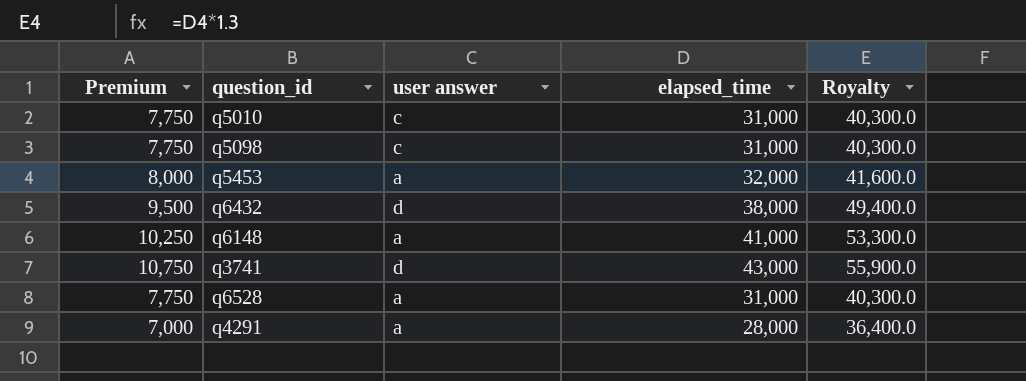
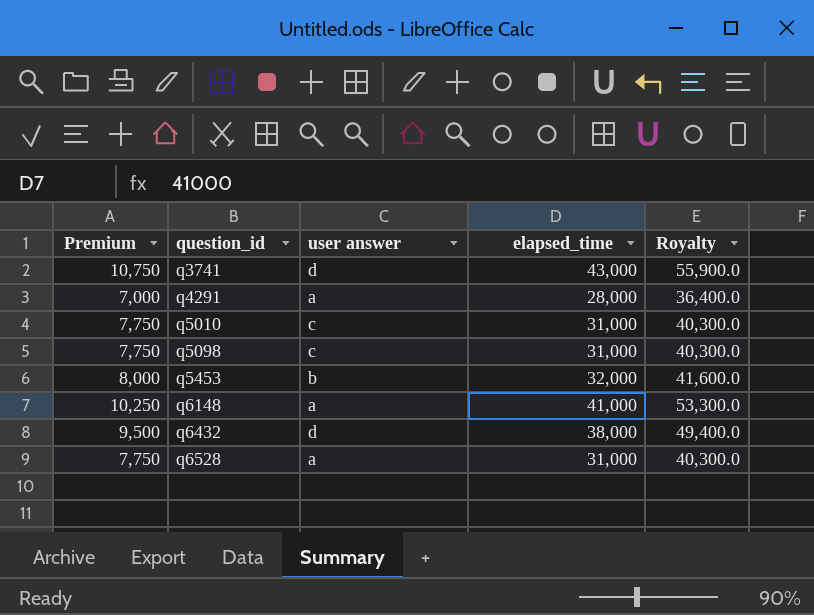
row order: none -> question_id ascending
q5453 | user answer: a -> b

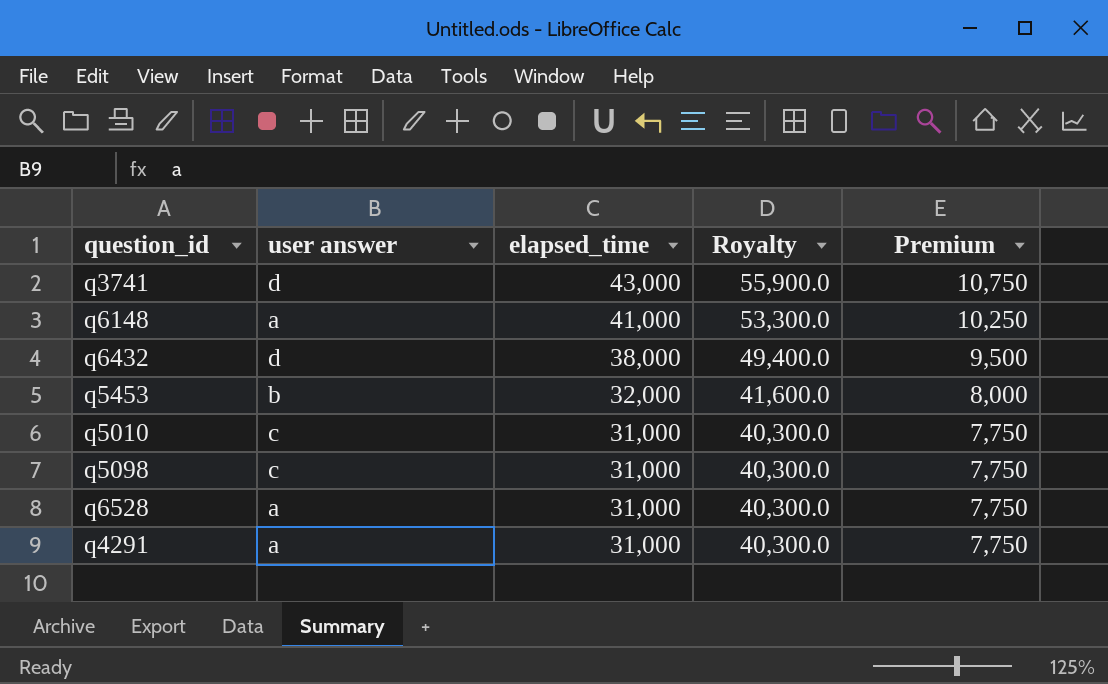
row order: question_id ascending -> elapsed_time descending
column Premium | position: 1 -> 5
q4291 | elapsed_time: 28,000 -> 31,000
q4291 | Royalty: 36,400.0 -> 40,300.0
q4291 | Premium: 7,000 -> 7,750

